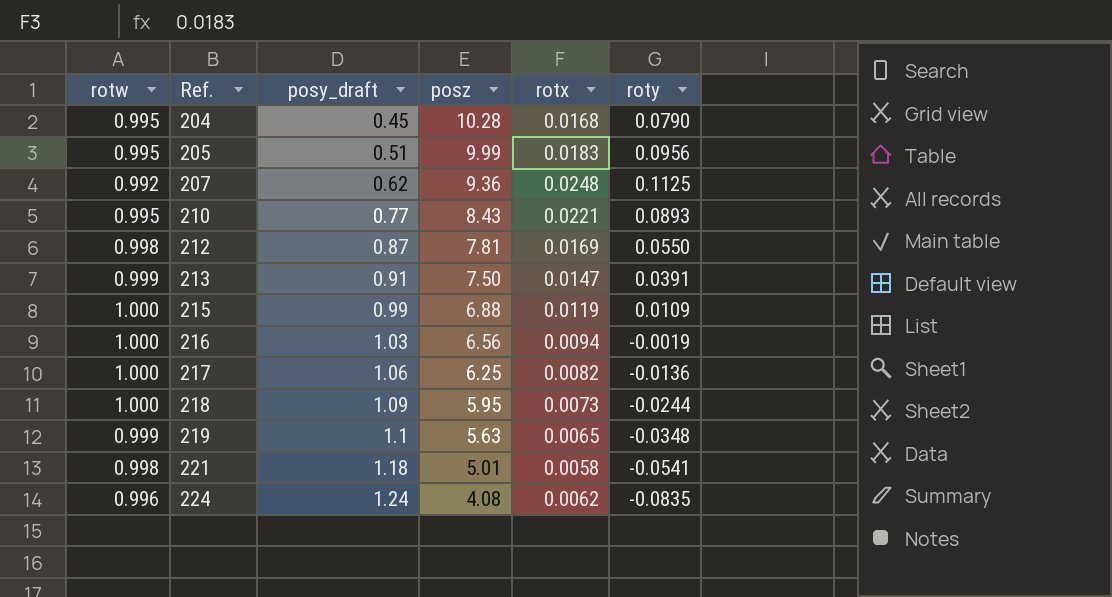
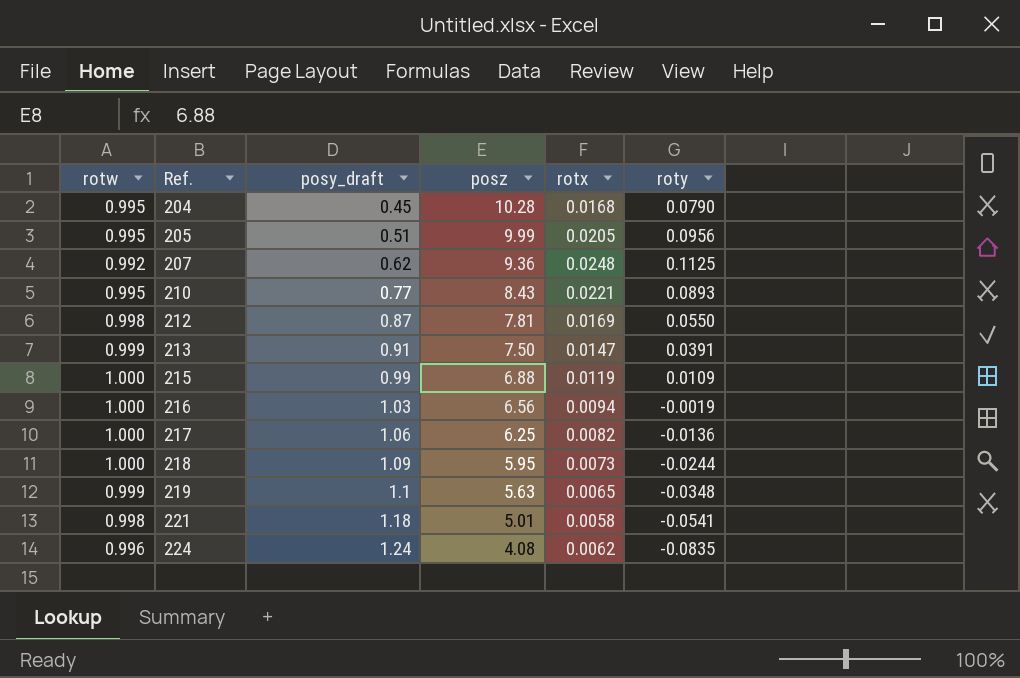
205 | rotx: 0.0183 -> 0.0205

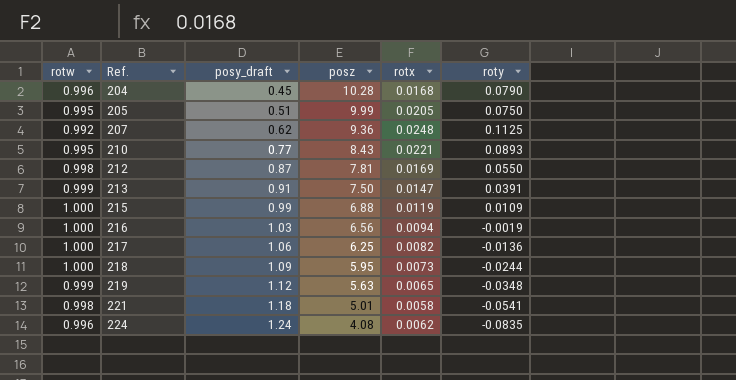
204 | rotw: 0.995 -> 0.996
205 | roty: 0.0956 -> 0.0750
219 | posy_draft: 1.1 -> 1.12

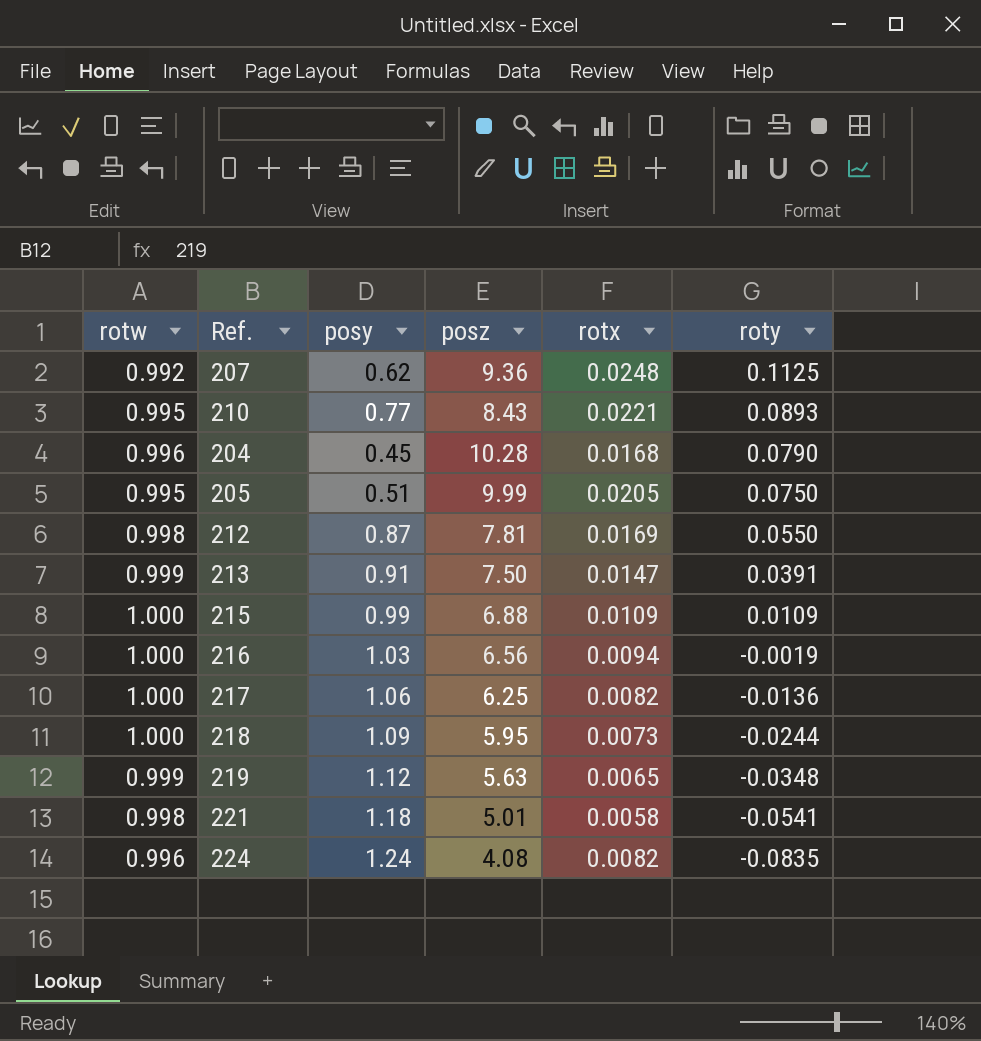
row order: Ref. ascending -> roty descending
column name: posy_draft -> posy
215 | rotx: 0.0119 -> 0.0109
224 | rotx: 0.0062 -> 0.0082

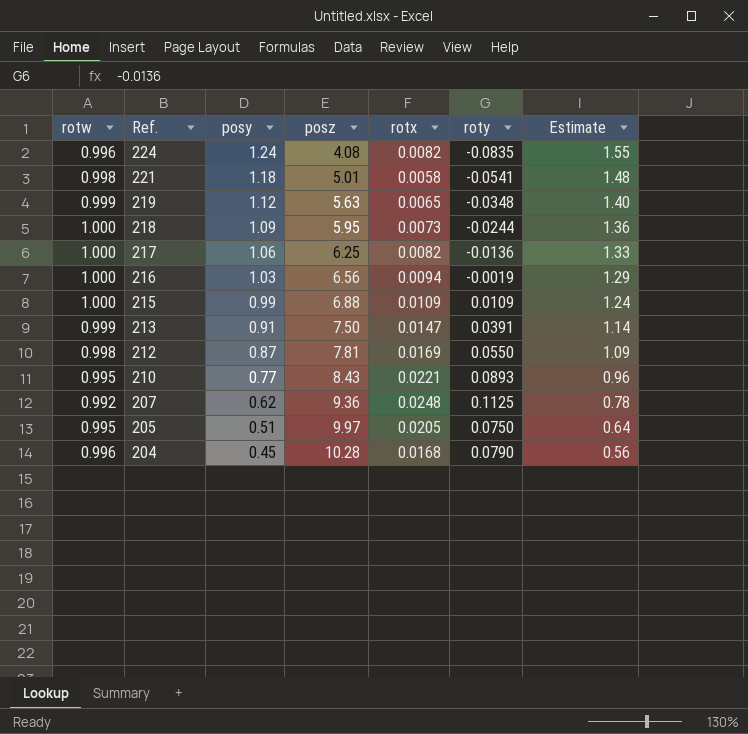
row order: roty descending -> Ref. descending
column Estimate | formula: none -> [posy] * 1.25
205 | posz: 9.99 -> 9.97

